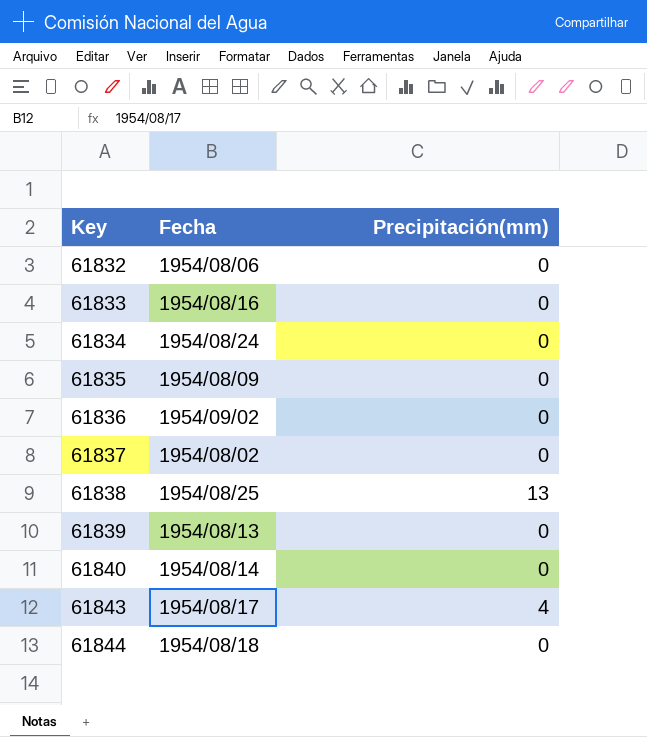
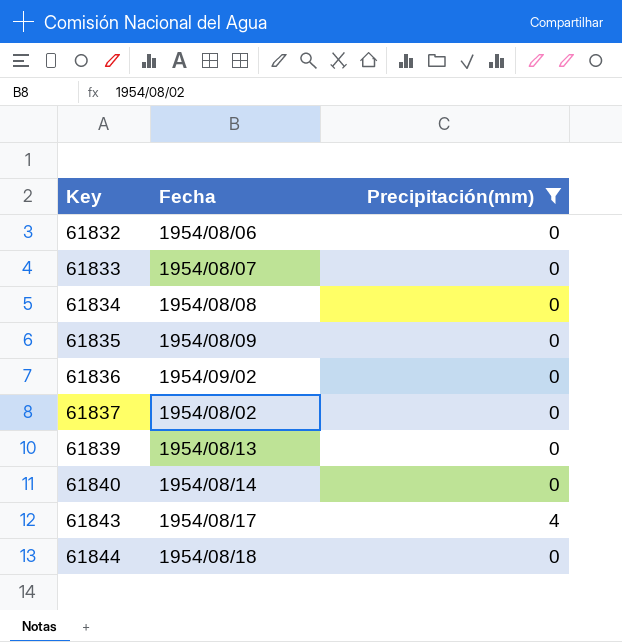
filter: none -> Precipitación(mm) != 13
61833 | Fecha: 1954/08/16 -> 1954/08/07
61834 | Fecha: 1954/08/24 -> 1954/08/08

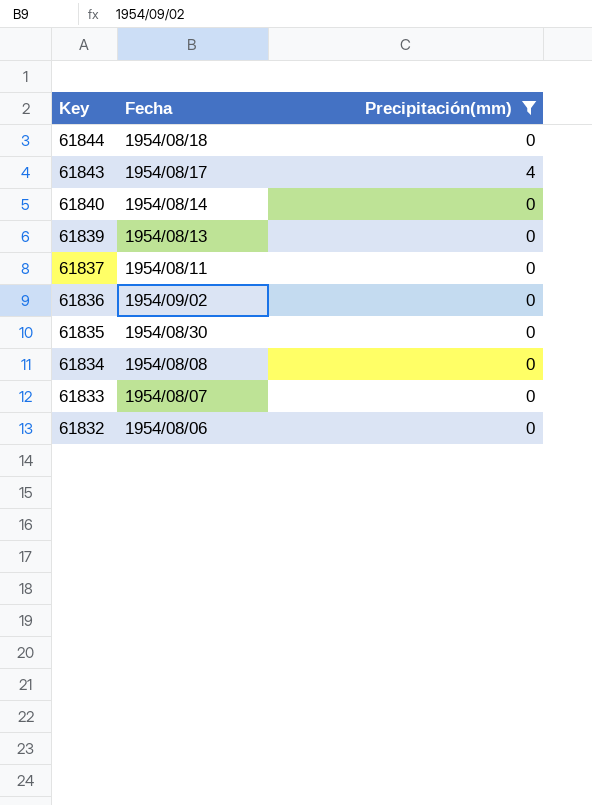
row order: Key ascending -> Key descending
61837 | Fecha: 1954/08/02 -> 1954/08/11
61835 | Fecha: 1954/08/09 -> 1954/08/30

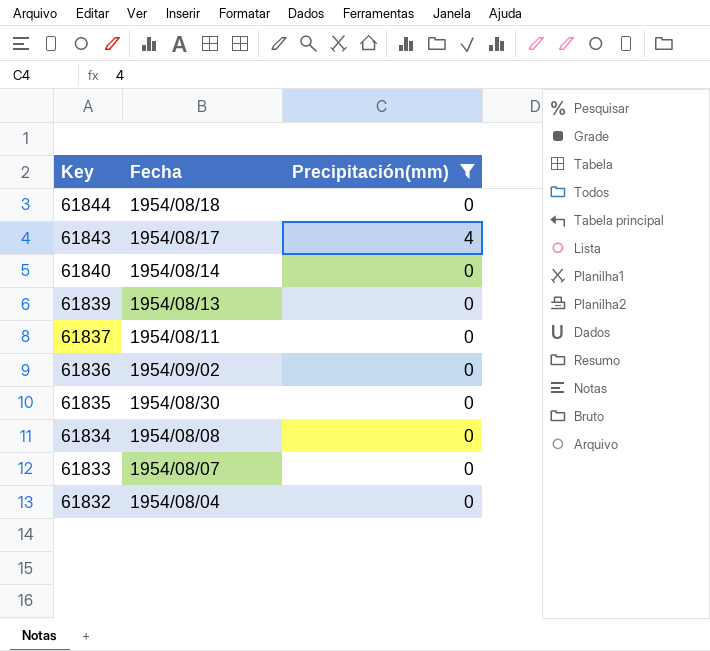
61832 | Fecha: 1954/08/06 -> 1954/08/04

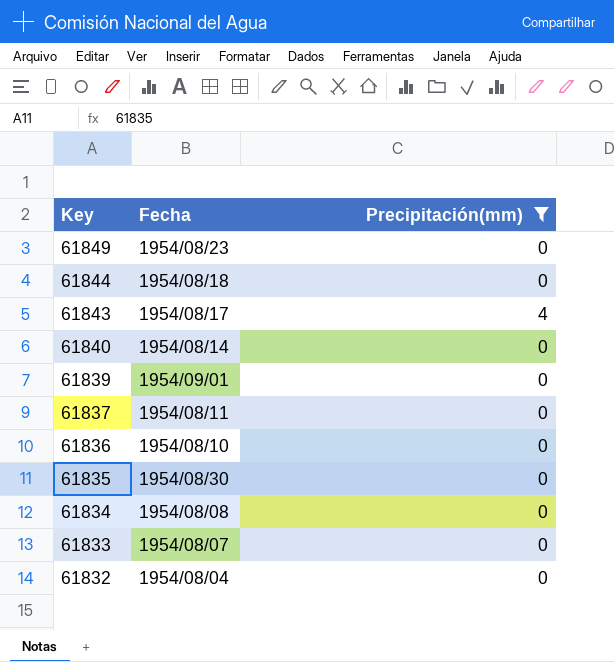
row 61849: none -> 1954/08/23 | 0
61839 | Fecha: 1954/08/13 -> 1954/09/01
61836 | Fecha: 1954/09/02 -> 1954/08/10

